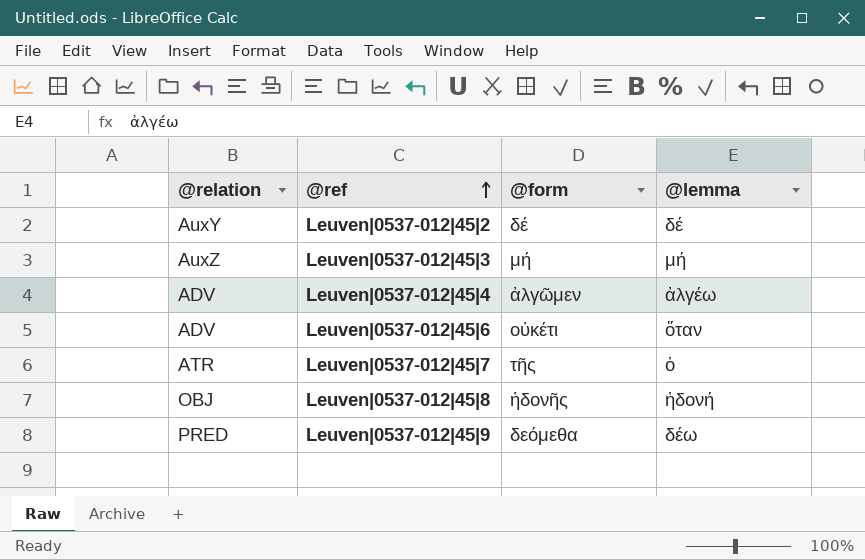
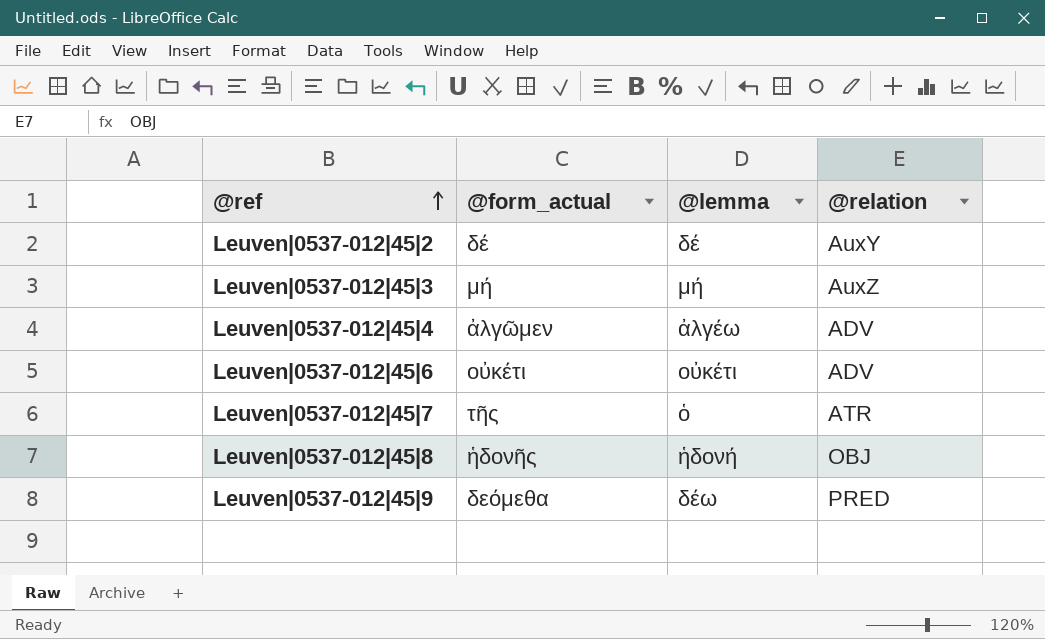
column name: @form -> @form_actual
column @relation | position: 1 -> 4
Leuven|0537-012|45|6 | @lemma: ὅταν -> οὐκέτι

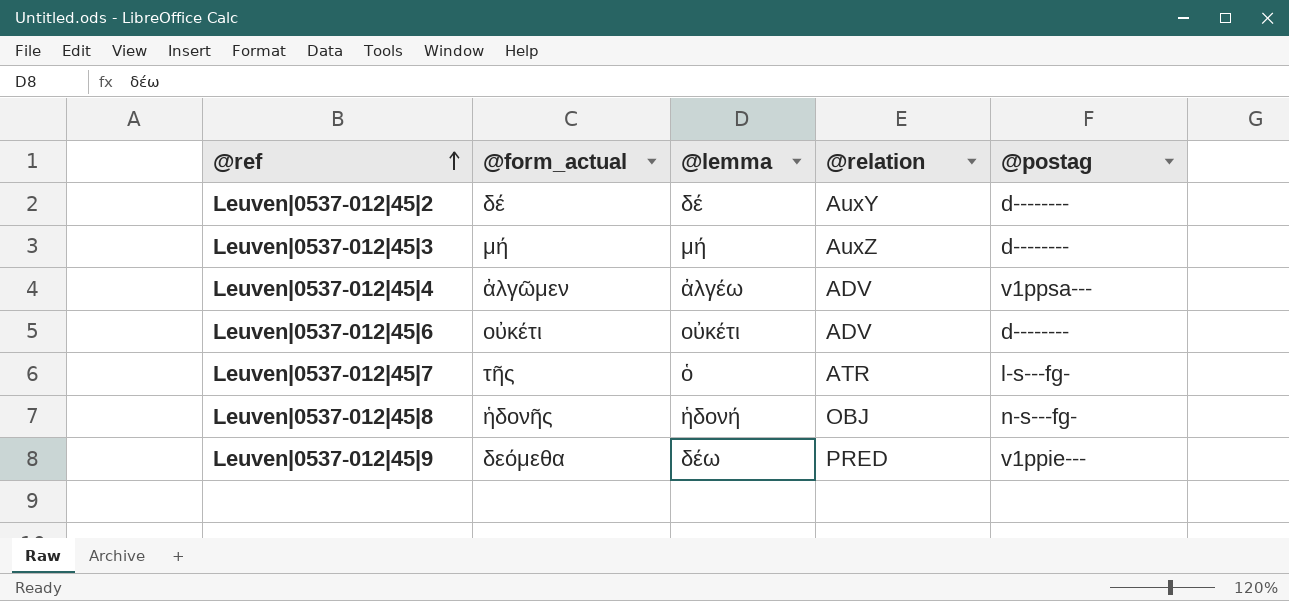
column @postag | position: none -> 5

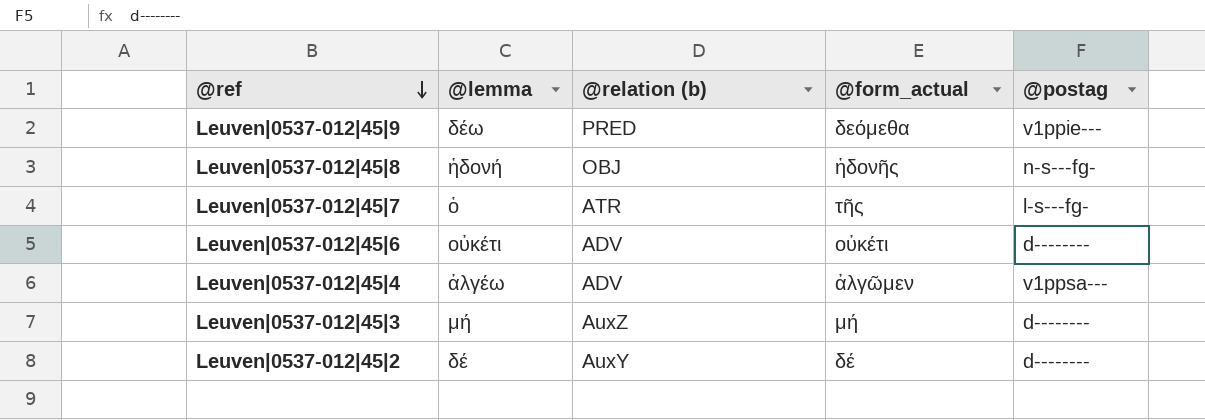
row order: @ref ascending -> @ref descending
column name: @relation -> @relation (b)
column @form_actual | position: 2 -> 4

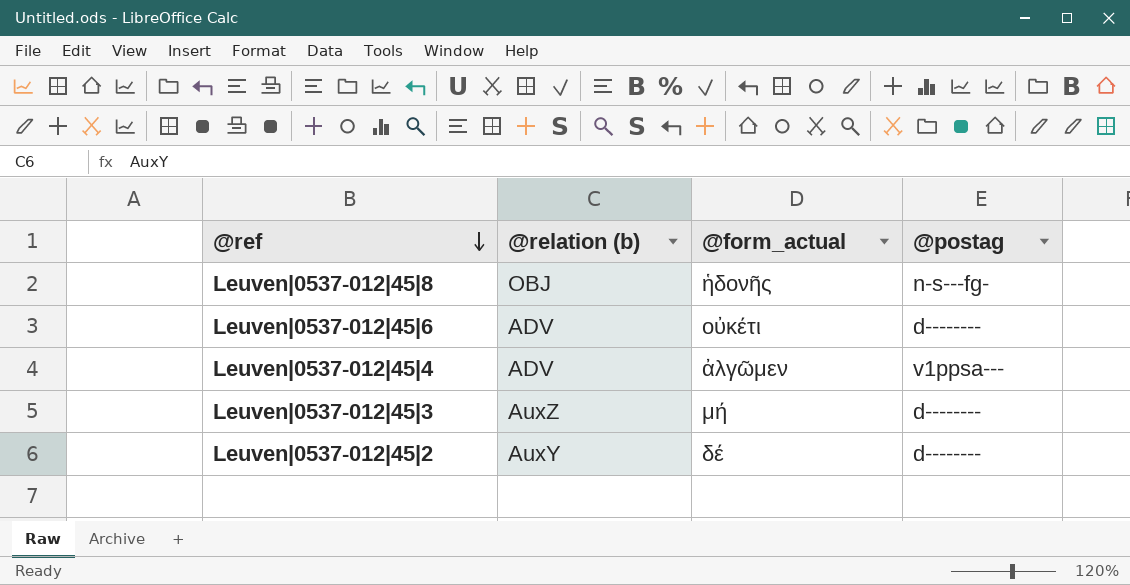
column @lemma | position: 2 -> none
row Leuven|0537-012|45|9: δέω | PRED | δεόμεθα | v1ppie--- -> none
row Leuven|0537-012|45|7: ὁ | ATR | τῆς | l-s---fg- -> none

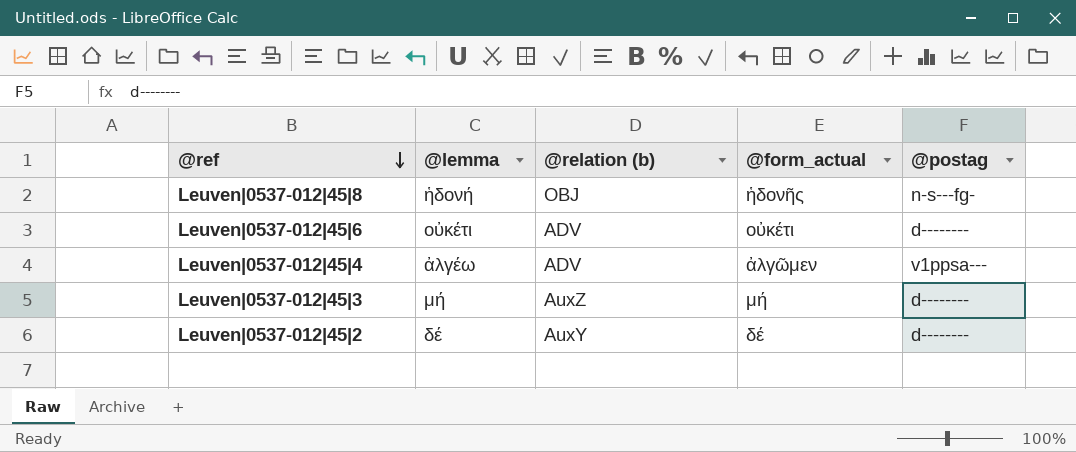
column @lemma | position: none -> 2

